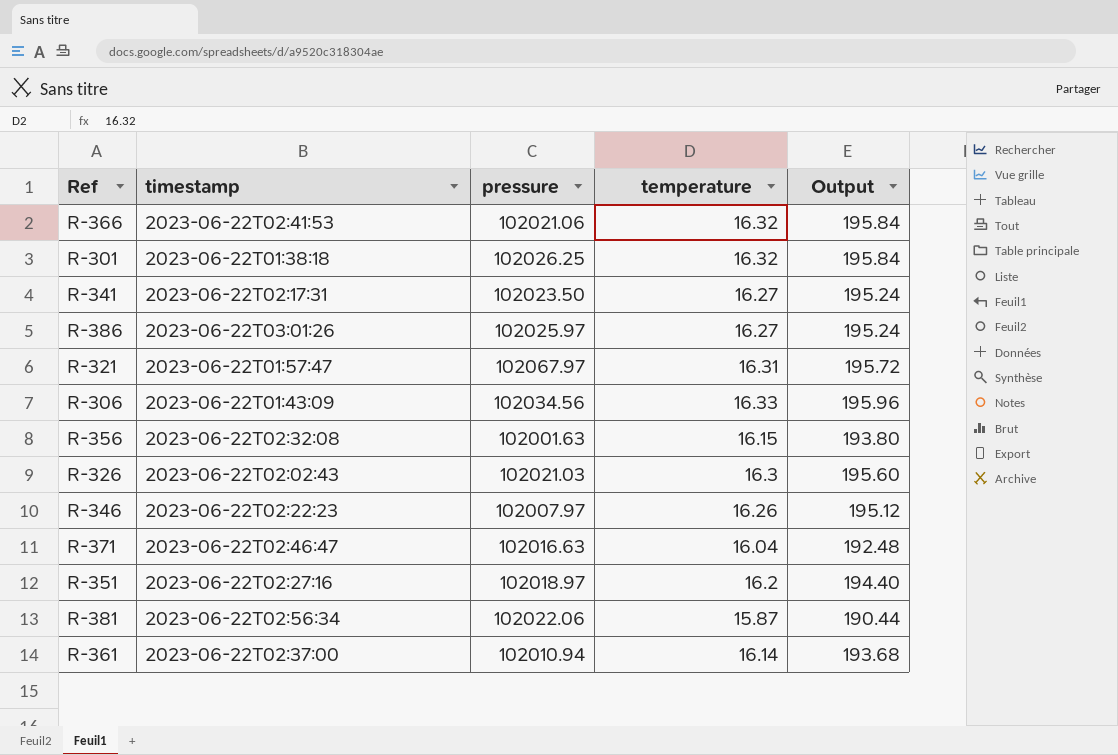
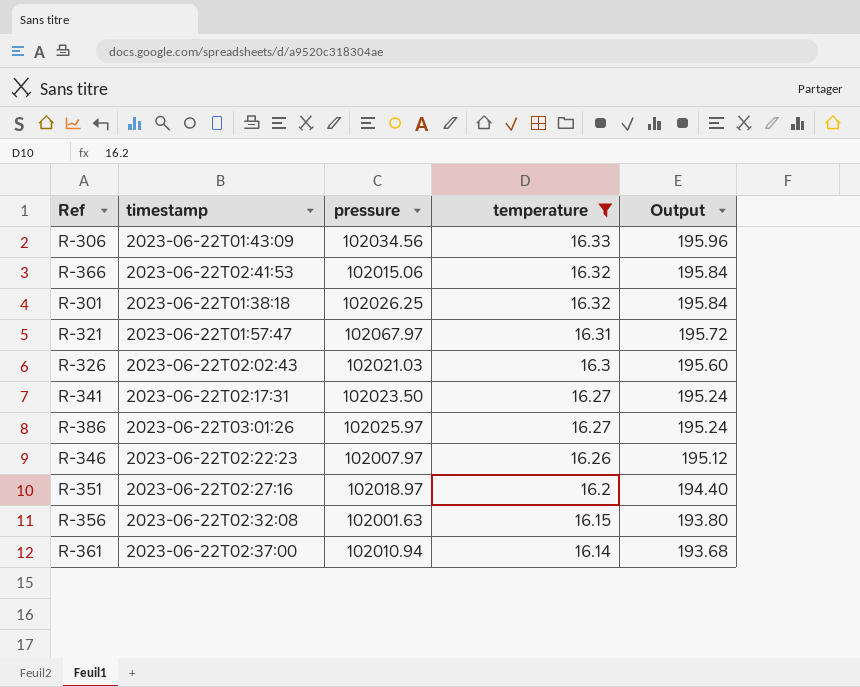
filter: none -> temperature >= 16.14
row order: none -> temperature descending
R-366 | pressure: 102021.06 -> 102015.06

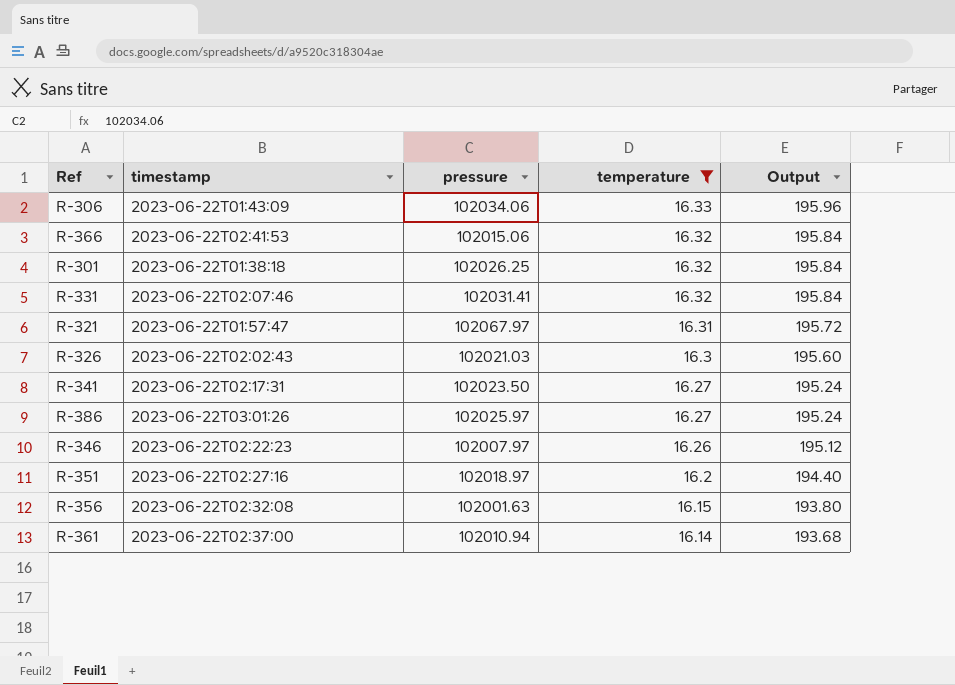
R-306 | pressure: 102034.56 -> 102034.06
row R-331: none -> 2023-06-22T02:07:46 | 102031.41 | 16.32 | 195.84

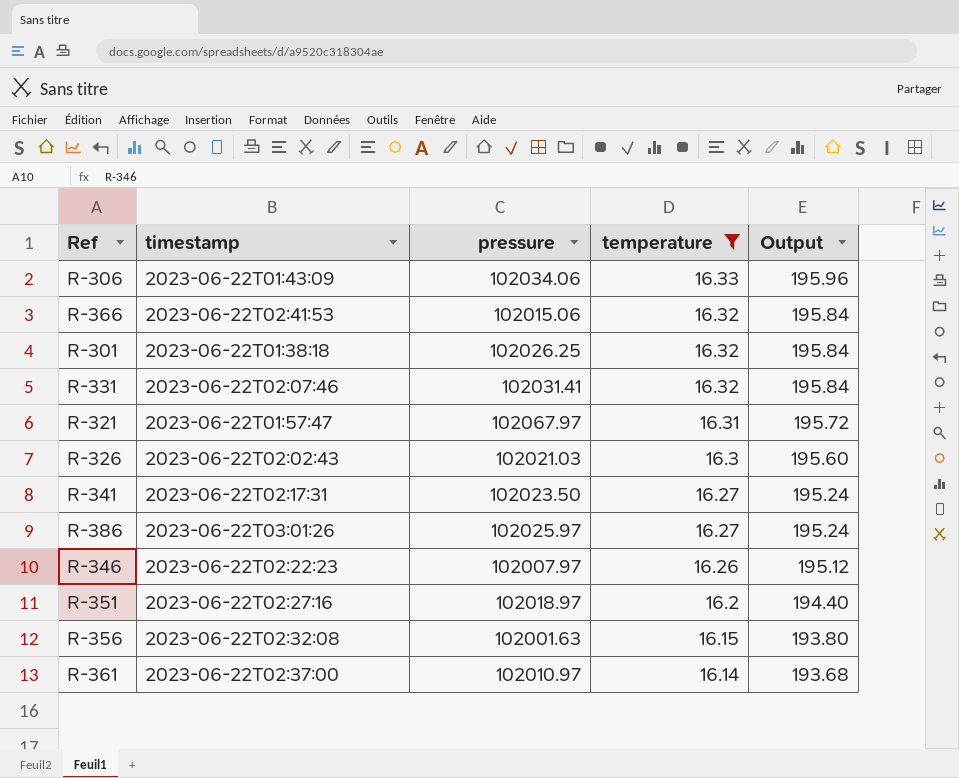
R-361 | pressure: 102010.94 -> 102010.97

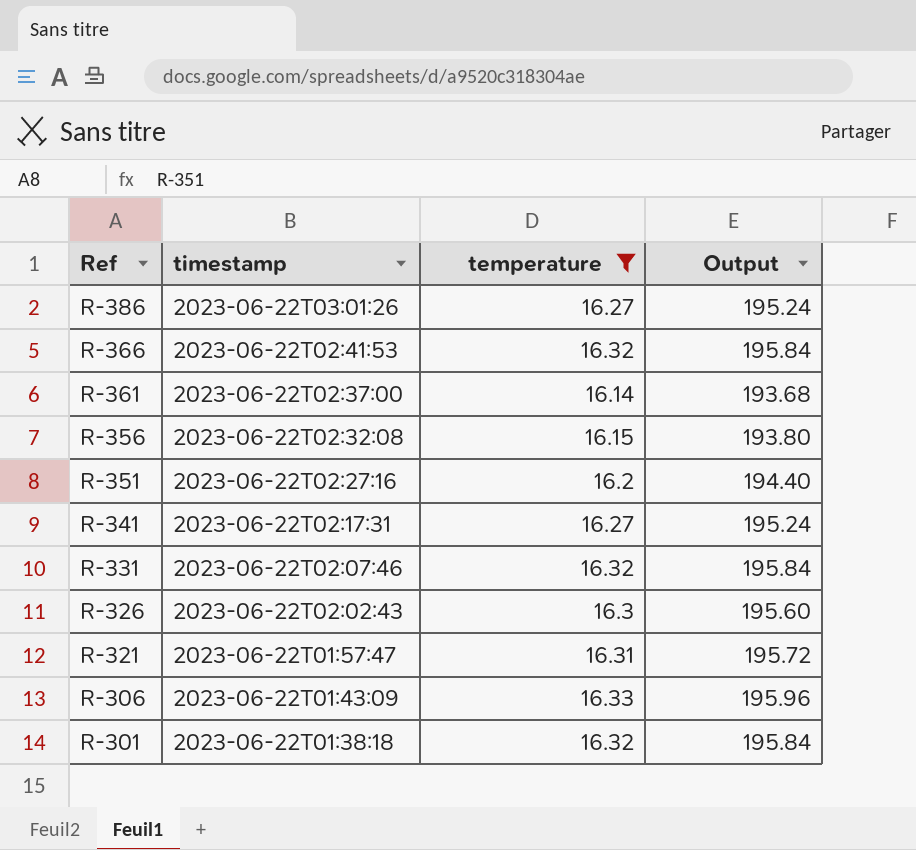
row order: temperature descending -> Ref descending
column pressure | position: 3 -> none
row R-346: 2023-06-22T02:22:23 | 102007.97 | 16.26 | 195.12 -> none

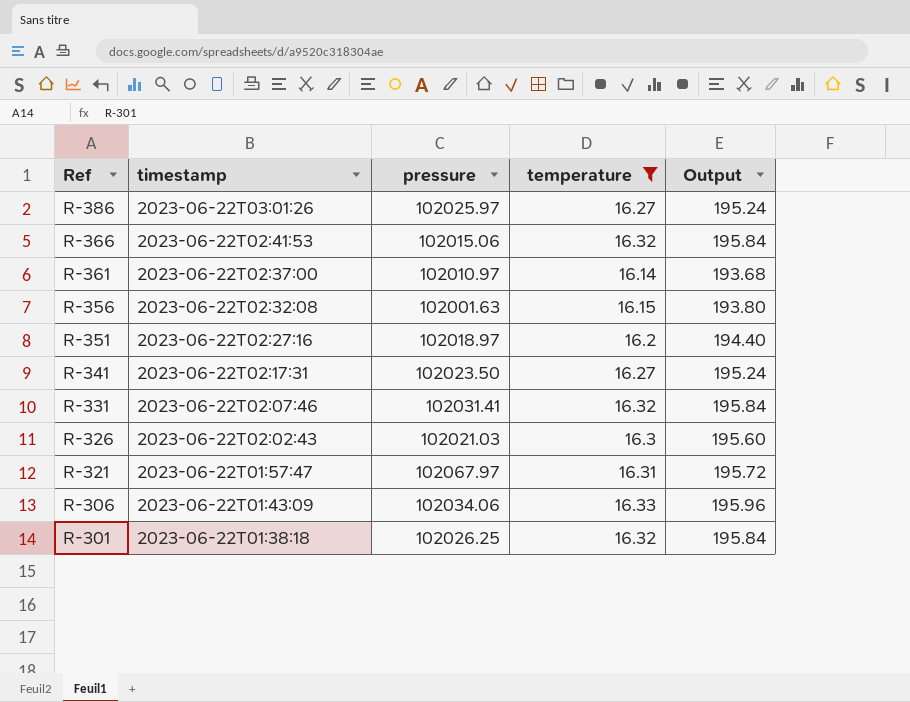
column pressure | position: none -> 3

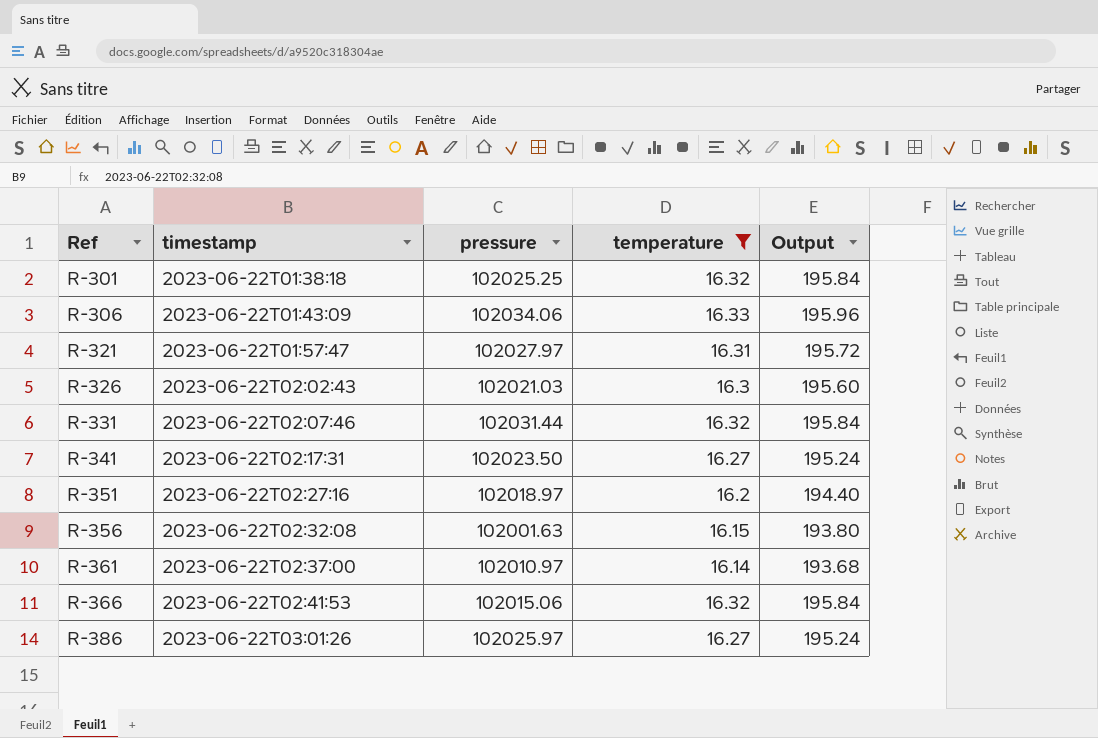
row order: Ref descending -> Ref ascending
R-301 | pressure: 102026.25 -> 102025.25
R-321 | pressure: 102067.97 -> 102027.97
R-331 | pressure: 102031.41 -> 102031.44

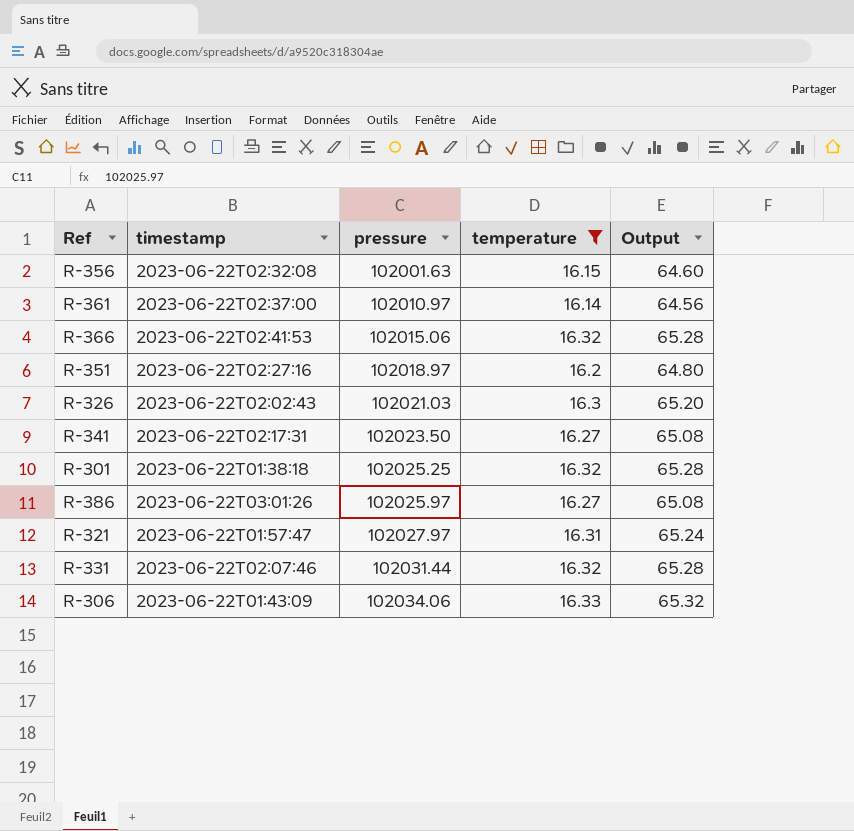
row order: Ref ascending -> pressure ascending
column Output | formula: [temperature] * 12 -> [temperature] * 4

